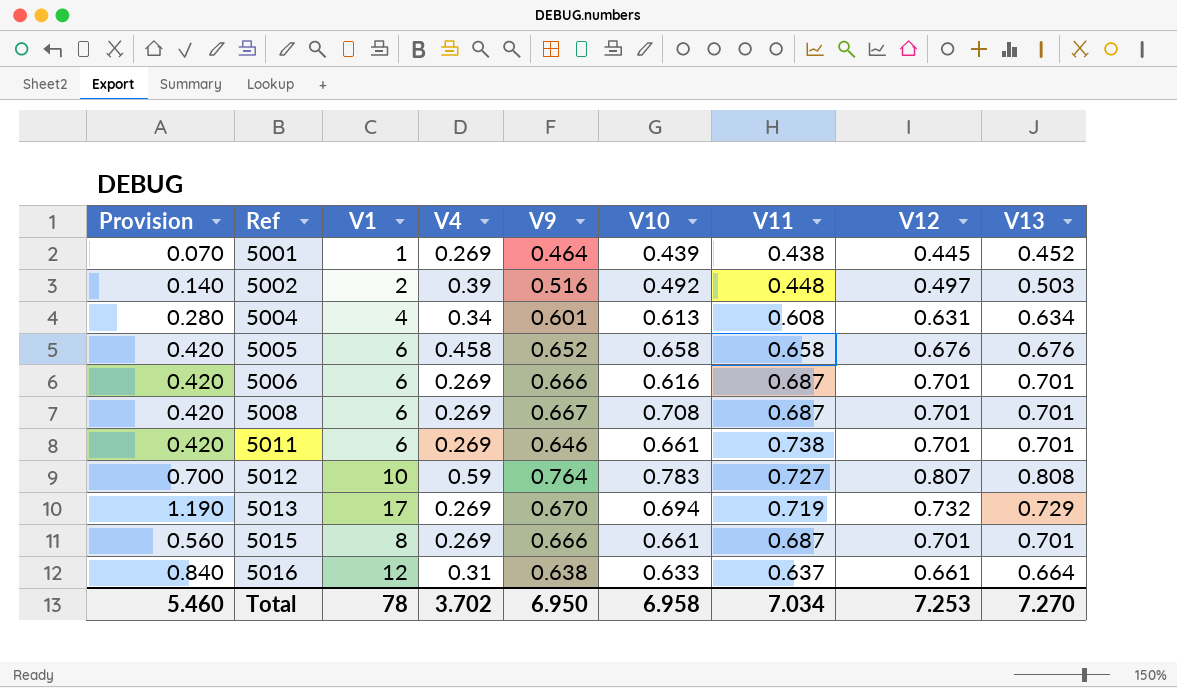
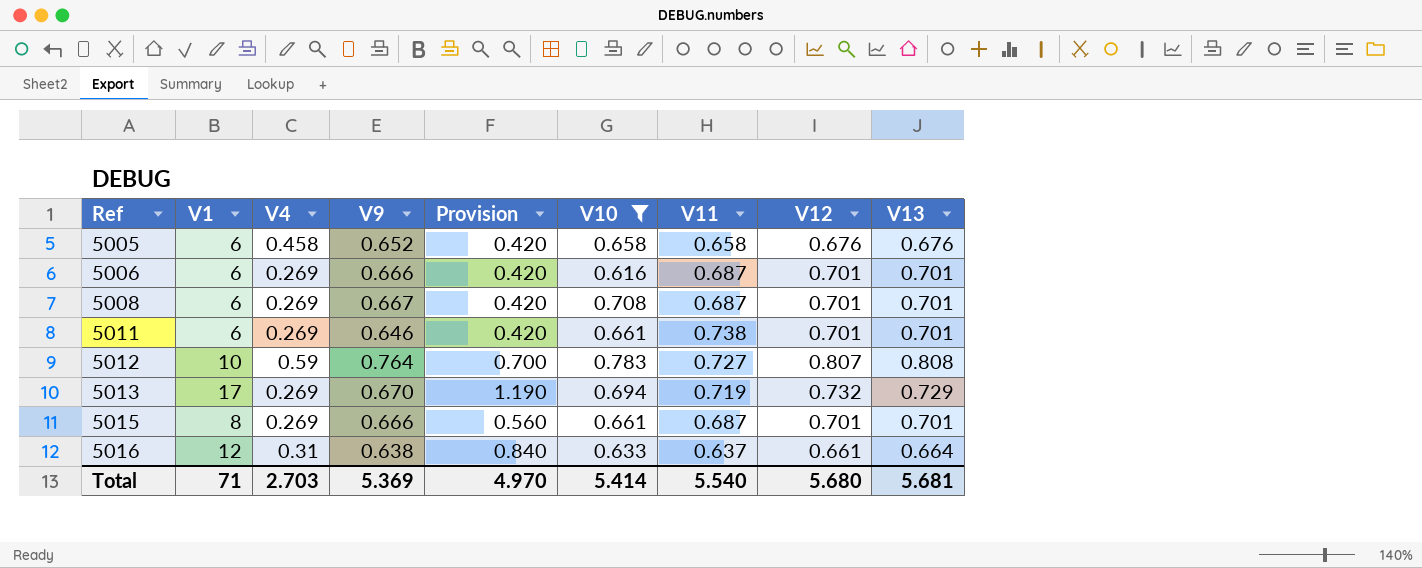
filter: none -> V10 >= 0.616
column Provision | position: 1 -> 5
Total | V1: 78 -> 71
Total | V4: 3.702 -> 2.703
Total | V9: 6.950 -> 5.369
Total | Provision: 5.460 -> 4.970
Total | V10: 6.958 -> 5.414
Total | V11: 7.034 -> 5.540
Total | V12: 7.253 -> 5.680
Total | V13: 7.270 -> 5.681

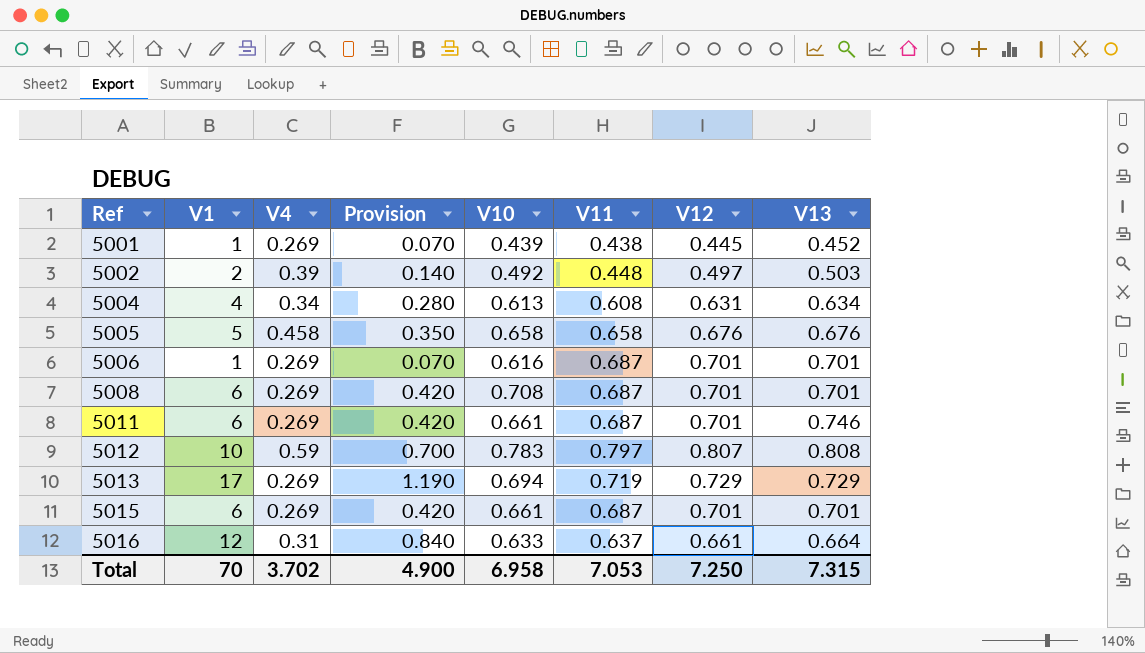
filter: V10 >= 0.616 -> none
column V9 | position: 4 -> none
5005 | V1: 6 -> 5
5005 | Provision: 0.420 -> 0.350
5006 | V1: 6 -> 1
5006 | Provision: 0.420 -> 0.070
5011 | V11: 0.738 -> 0.687
5011 | V13: 0.701 -> 0.746
5012 | V11: 0.727 -> 0.797
5013 | V12: 0.732 -> 0.729
5015 | V1: 8 -> 6
5015 | Provision: 0.560 -> 0.420
Total | V1: 71 -> 70
Total | V4: 2.703 -> 3.702
Total | Provision: 4.970 -> 4.900
Total | V10: 5.414 -> 6.958
Total | V11: 5.540 -> 7.053
Total | V12: 5.680 -> 7.250
Total | V13: 5.681 -> 7.315

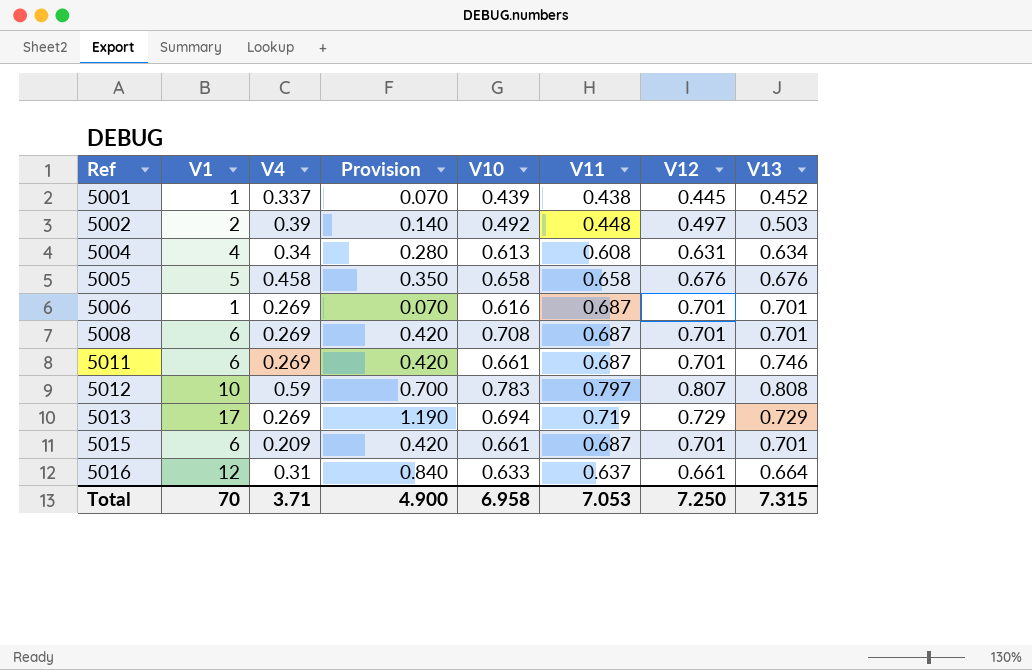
5001 | V4: 0.269 -> 0.337
5015 | V4: 0.269 -> 0.209
Total | V4: 3.702 -> 3.71

